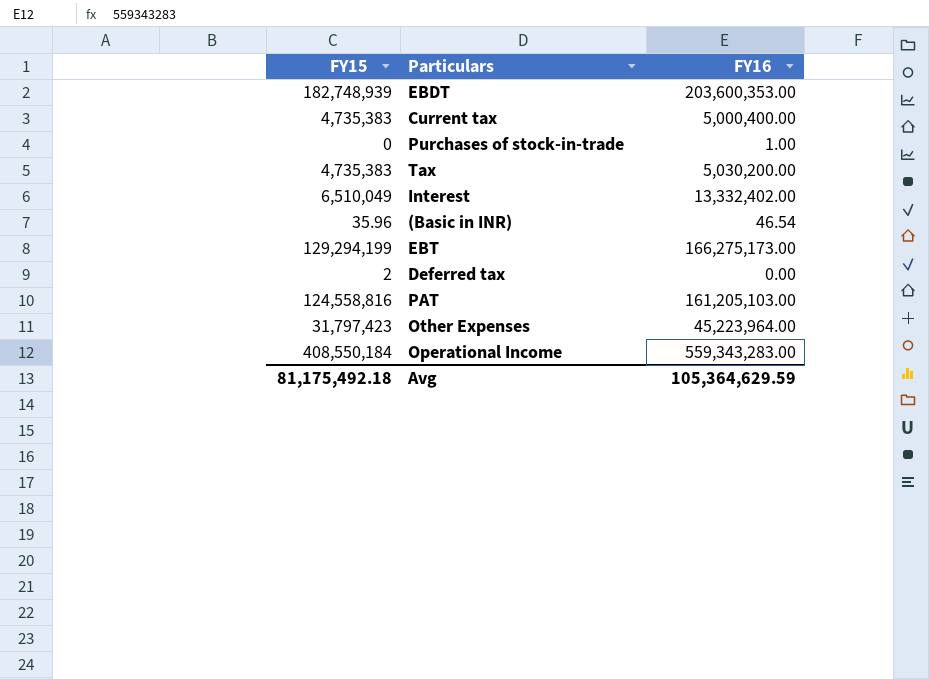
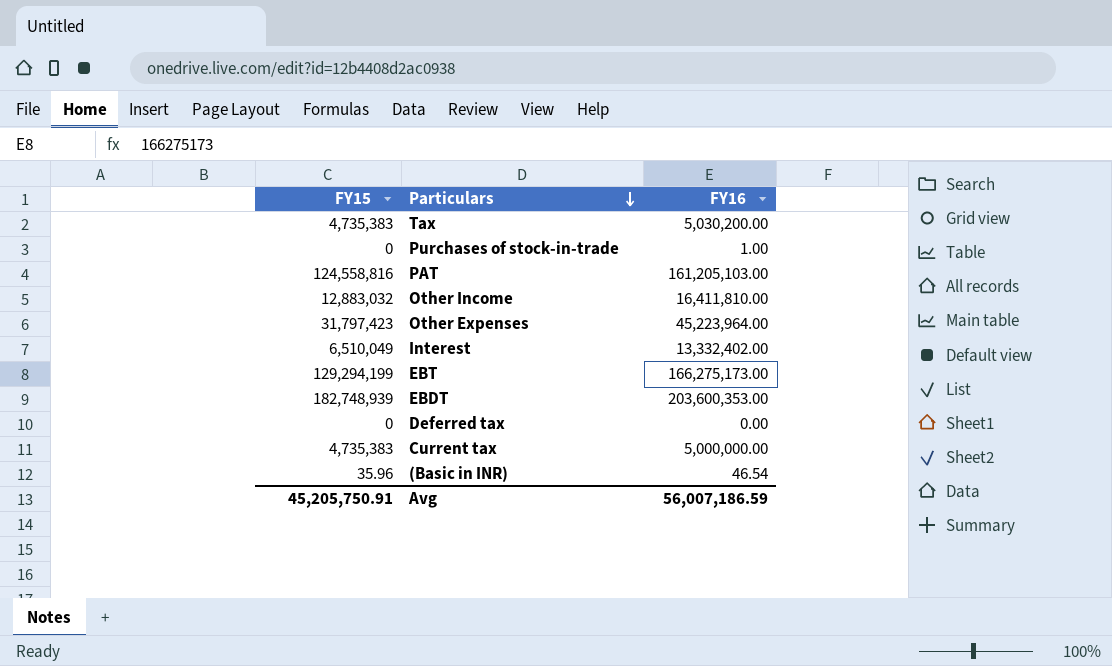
row order: none -> Particulars descending
row Operational Income: 408,550,184 | 559,343,283.00 -> none
row Other Income: none -> 12,883,032 | 16,411,810.00
Deferred tax | FY15: 2 -> 0
Current tax | FY16: 5,000,400.00 -> 5,000,000.00
Avg | FY15: 81,175,492.18 -> 45,205,750.91
Avg | FY16: 105,364,629.59 -> 56,007,186.59

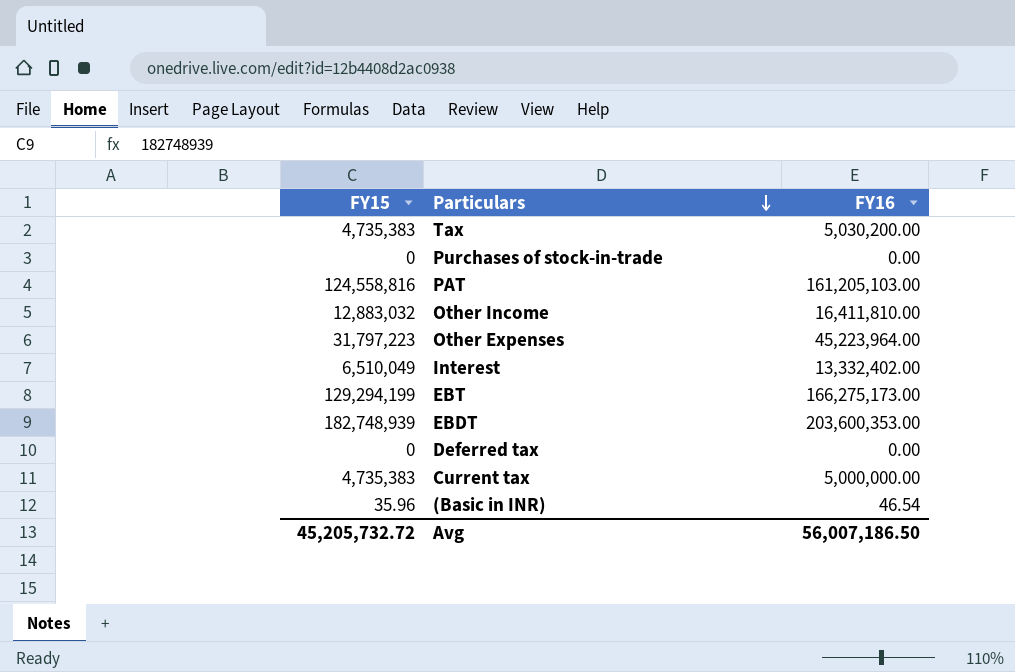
Purchases of stock-in-trade | FY16: 1.00 -> 0.00
Other Expenses | FY15: 31,797,423 -> 31,797,223
Avg | FY15: 45,205,750.91 -> 45,205,732.72
Avg | FY16: 56,007,186.59 -> 56,007,186.50

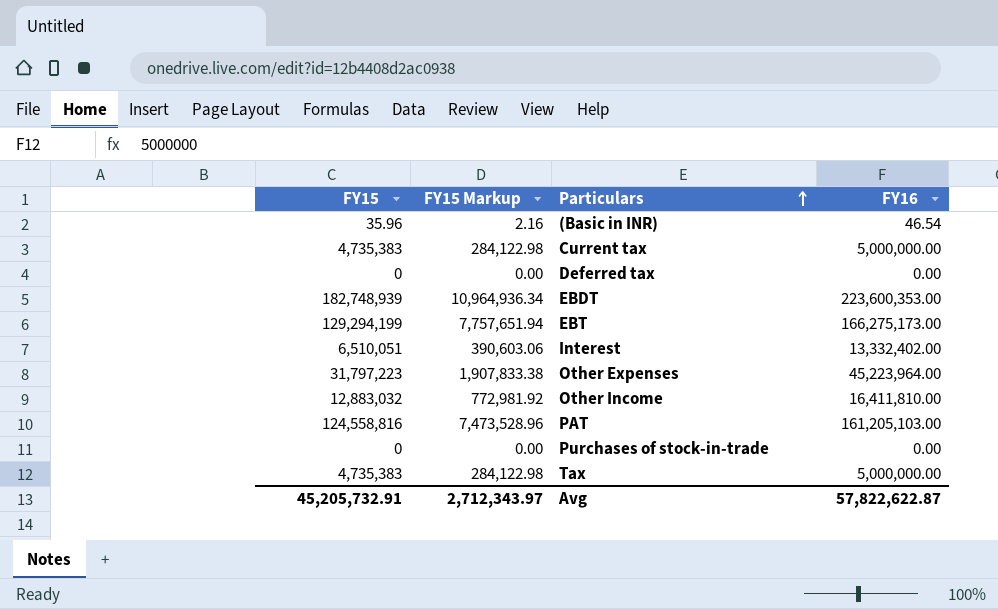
row order: Particulars descending -> Particulars ascending
column FY15 Markup | formula: none -> [FY15] * 0.06
EBDT | FY16: 203,600,353.00 -> 223,600,353.00
Interest | FY15: 6,510,049 -> 6,510,051
Tax | FY16: 5,030,200.00 -> 5,000,000.00
Avg | FY15: 45,205,732.72 -> 45,205,732.91
Avg | FY16: 56,007,186.50 -> 57,822,622.87

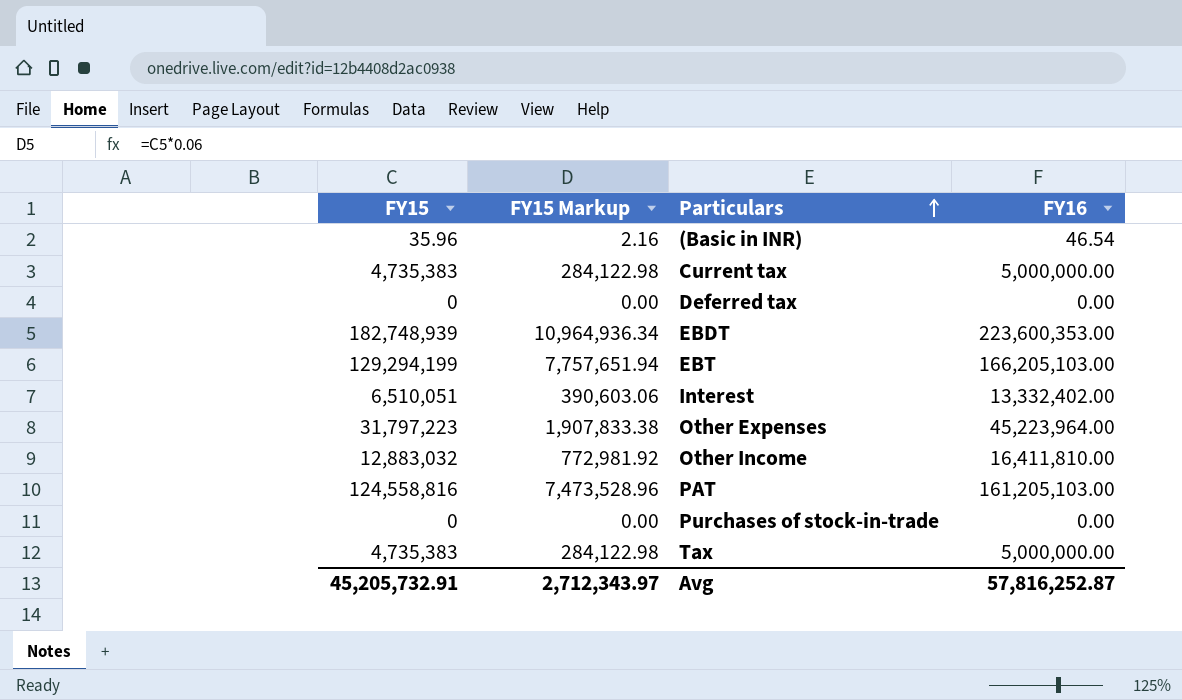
EBT | FY16: 166,275,173.00 -> 166,205,103.00
Avg | FY16: 57,822,622.87 -> 57,816,252.87

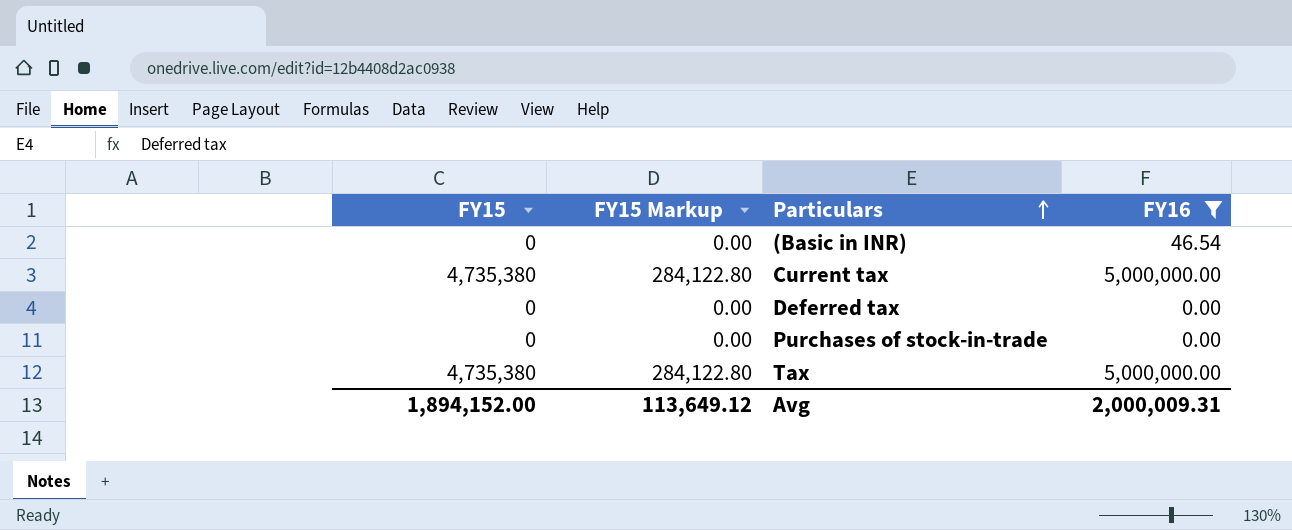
filter: none -> FY16 <= 5,000,000.00
(Basic in INR) | FY15: 35.96 -> 0
(Basic in INR) | FY15 Markup: 2.16 -> 0.00
Current tax | FY15: 4,735,383 -> 4,735,380
Current tax | FY15 Markup: 284,122.98 -> 284,122.80
Tax | FY15: 4,735,383 -> 4,735,380
Tax | FY15 Markup: 284,122.98 -> 284,122.80
Avg | FY15: 45,205,732.91 -> 1,894,152.00
Avg | FY15 Markup: 2,712,343.97 -> 113,649.12
Avg | FY16: 57,816,252.87 -> 2,000,009.31

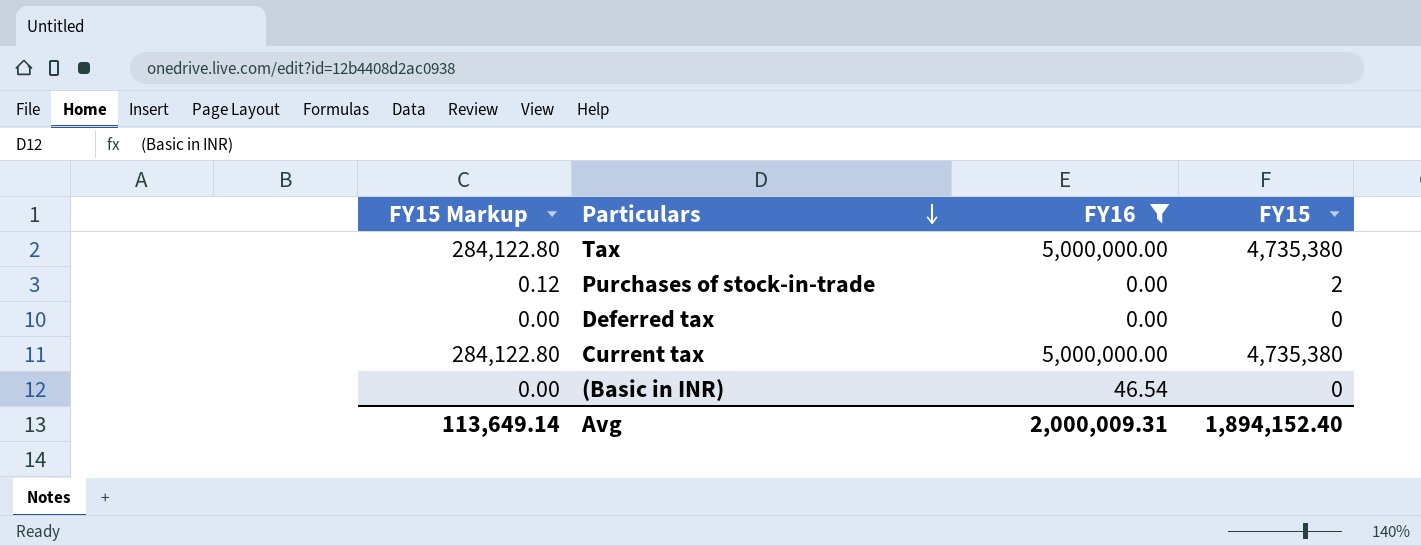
row order: Particulars ascending -> Particulars descending
column FY15 | position: 1 -> 4
Purchases of stock-in-trade | FY15 Markup: 0.00 -> 0.12
Purchases of stock-in-trade | FY15: 0 -> 2
Avg | FY15 Markup: 113,649.12 -> 113,649.14
Avg | FY15: 1,894,152.00 -> 1,894,152.40

